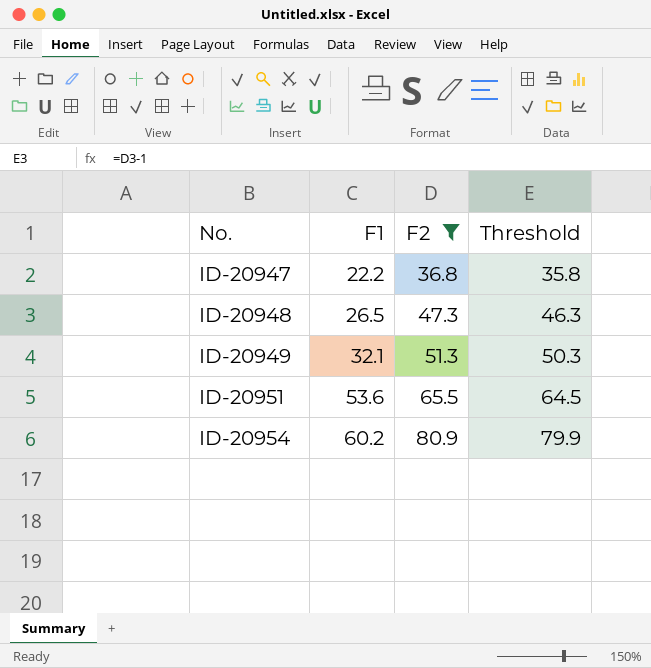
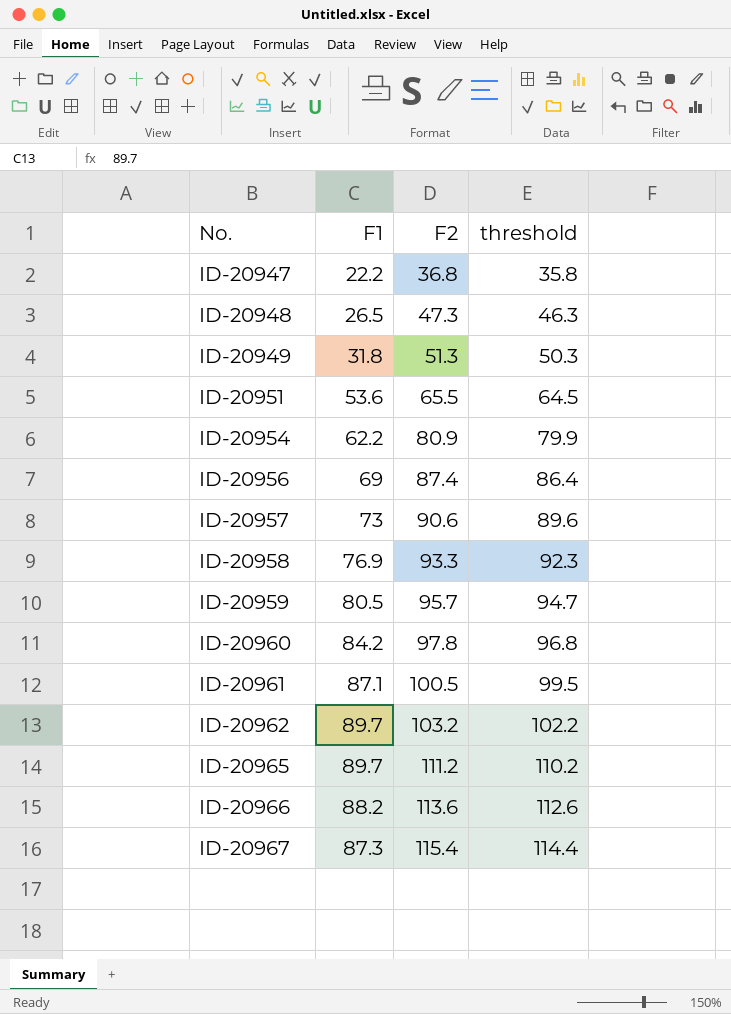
filter: F2 <= 80.9 -> none
column name: Threshold -> threshold
ID-20949 | F1: 32.1 -> 31.8
ID-20954 | F1: 60.2 -> 62.2

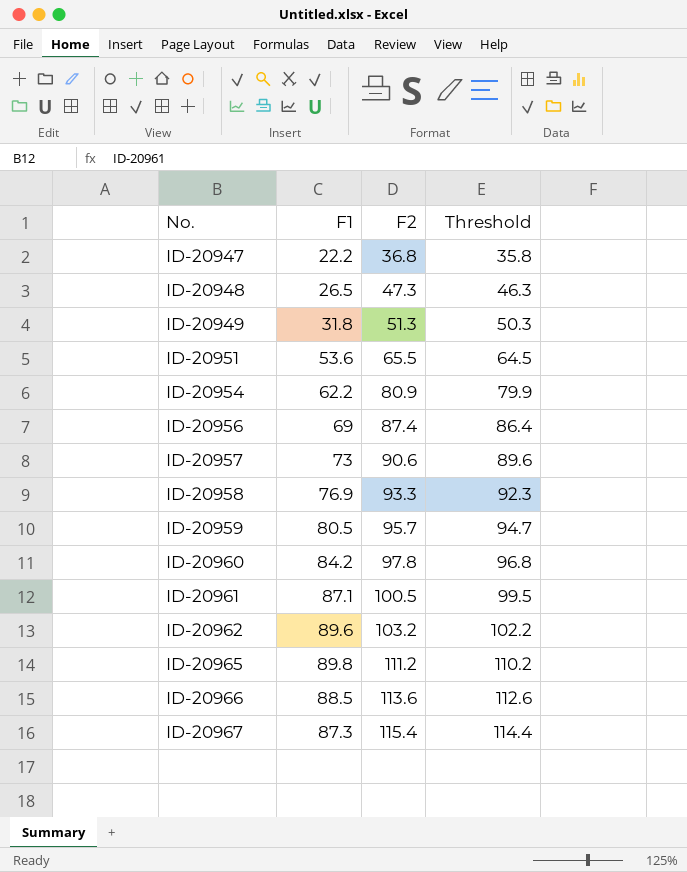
column name: threshold -> Threshold
ID-20962 | F1: 89.7 -> 89.6
ID-20965 | F1: 89.7 -> 89.8
ID-20966 | F1: 88.2 -> 88.5

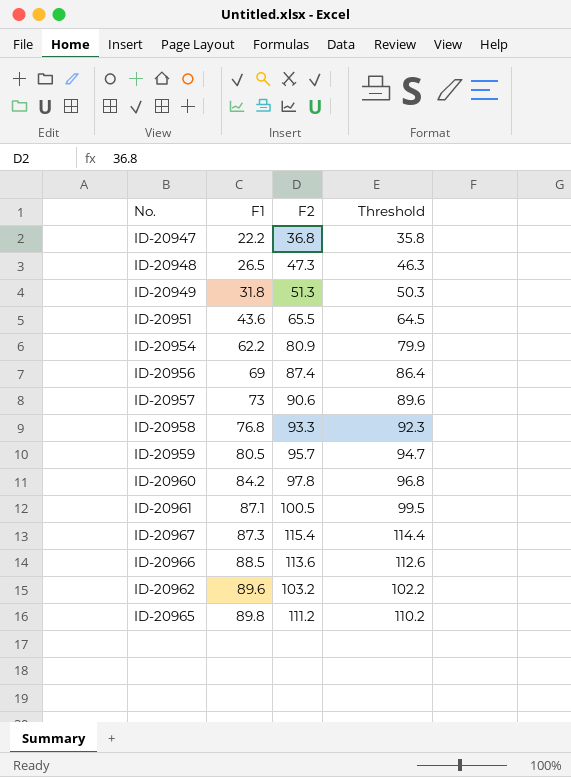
row order: No. ascending -> F1 ascending
ID-20951 | F1: 53.6 -> 43.6
ID-20958 | F1: 76.9 -> 76.8

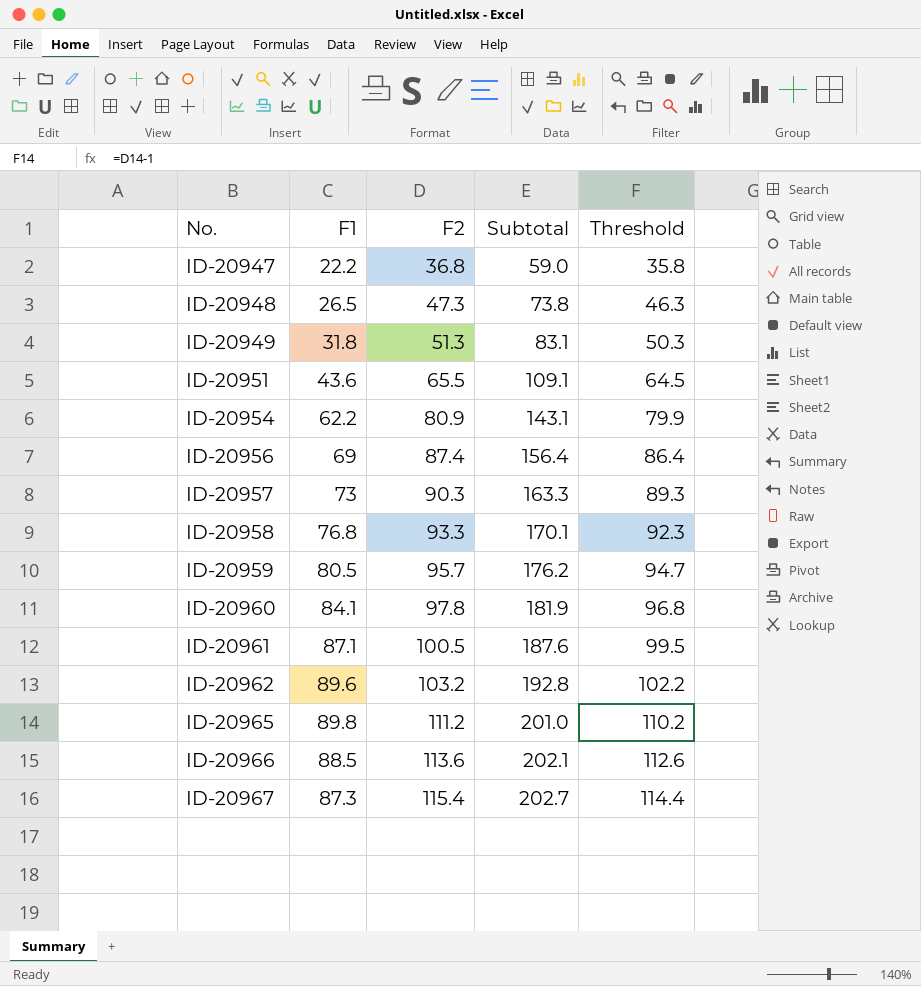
row order: F1 ascending -> No. ascending
column Subtotal | formula: none -> [F1] + [F2]
ID-20957 | F2: 90.6 -> 90.3
ID-20957 | Threshold: 89.6 -> 89.3
ID-20960 | F1: 84.2 -> 84.1

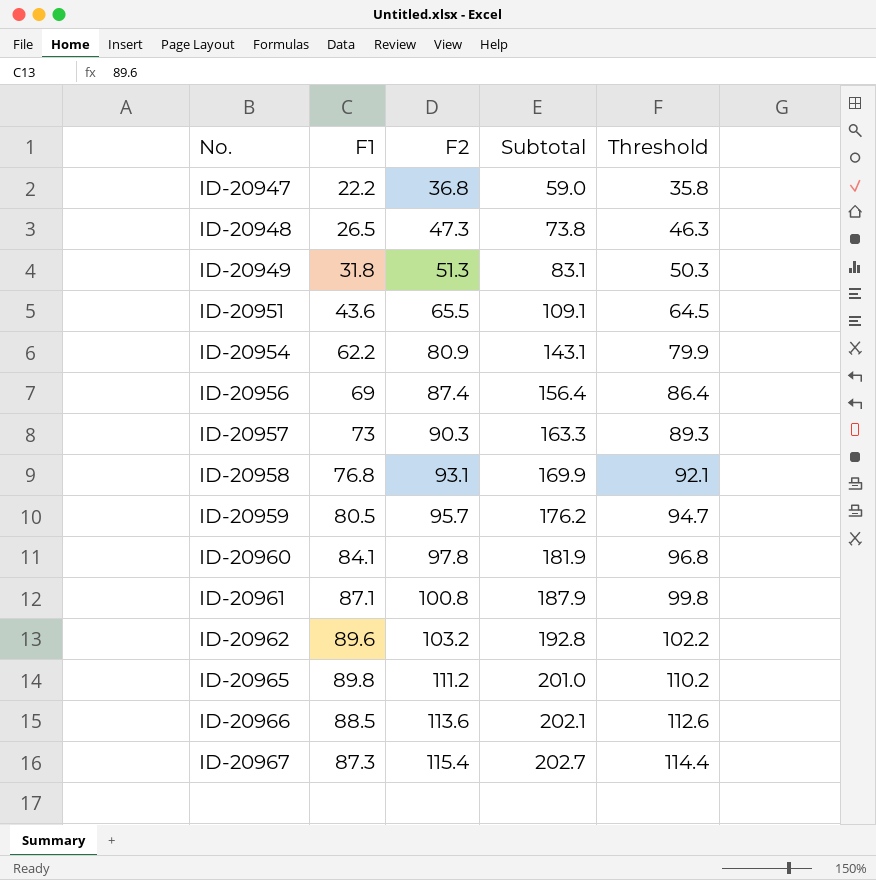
ID-20958 | F2: 93.3 -> 93.1
ID-20958 | Subtotal: 170.1 -> 169.9
ID-20958 | Threshold: 92.3 -> 92.1
ID-20961 | F2: 100.5 -> 100.8
ID-20961 | Subtotal: 187.6 -> 187.9
ID-20961 | Threshold: 99.5 -> 99.8

